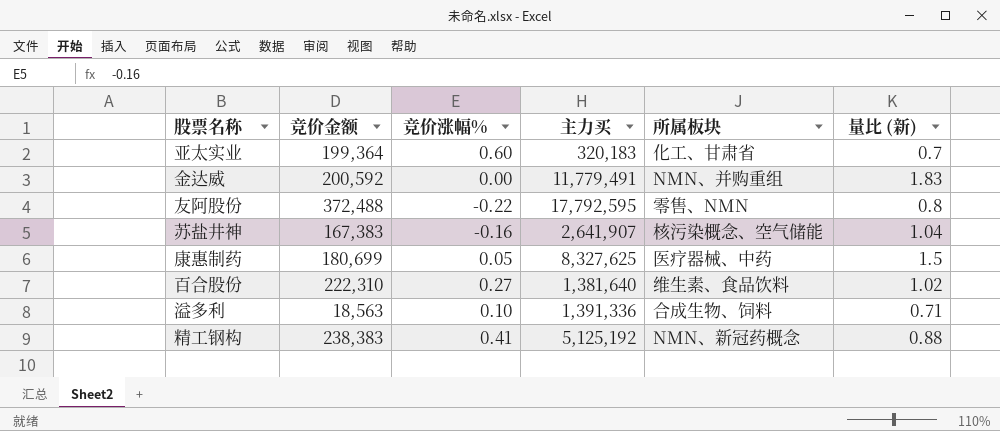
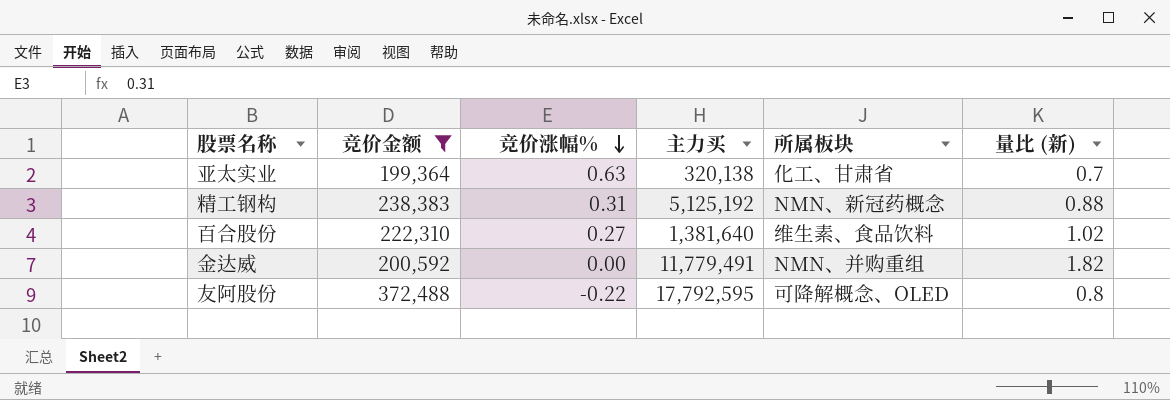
filter: none -> 竞价金额 >= 199,364
row order: none -> 竞价涨幅% descending
亚太实业 | 竞价涨幅%: 0.60 -> 0.63
亚太实业 | 主力买: 320,183 -> 320,138
精工钢构 | 竞价涨幅%: 0.41 -> 0.31
金达威 | 量比 (新): 1.83 -> 1.82
友阿股份 | 所属板块: 零售、NMN -> 可降解概念、OLED

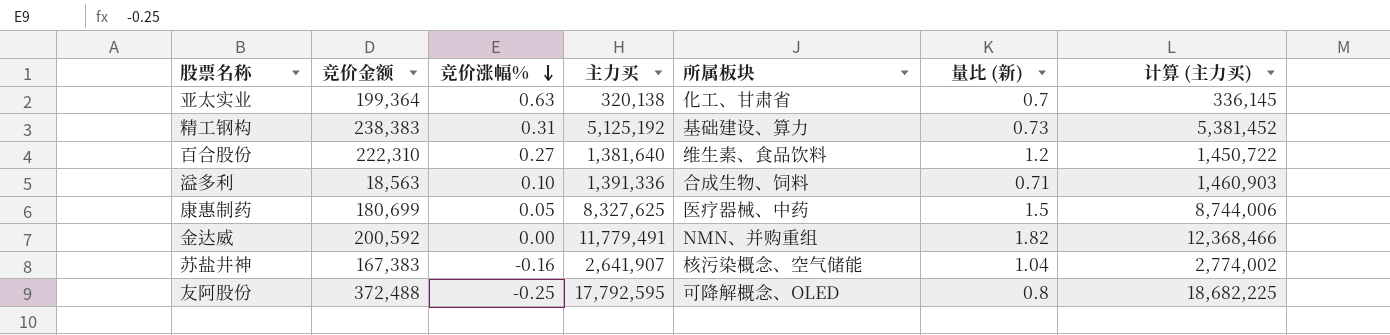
filter: 竞价金额 >= 199,364 -> none
column 计算 (主力买) | formula: none -> [主力买] * 1.05
精工钢构 | 所属板块: NMN、新冠药概念 -> 基础建设、算力
精工钢构 | 量比 (新): 0.88 -> 0.73
百合股份 | 量比 (新): 1.02 -> 1.2
友阿股份 | 竞价涨幅%: -0.22 -> -0.25

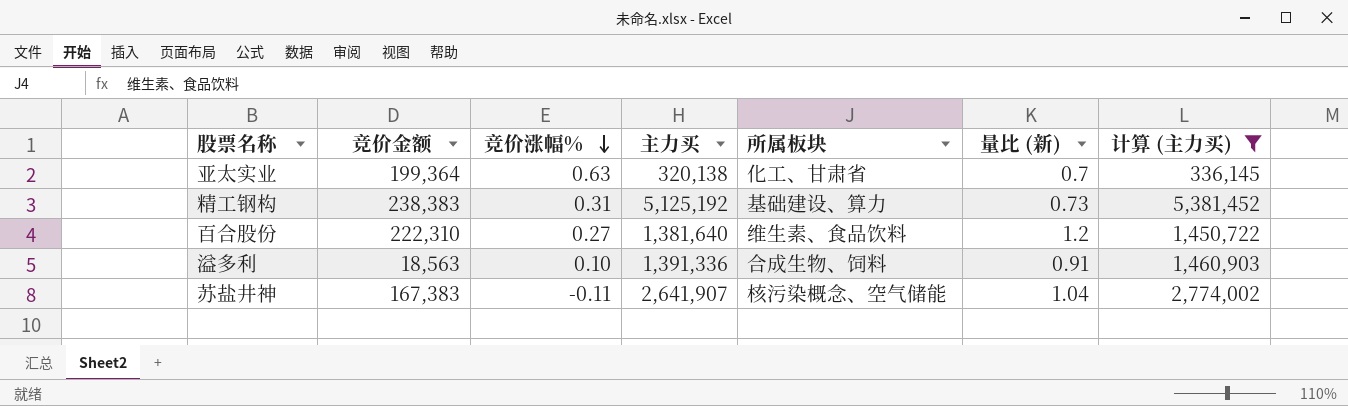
filter: none -> 计算 (主力买) <= 5,381,452
溢多利 | 量比 (新): 0.71 -> 0.91
苏盐井神 | 竞价涨幅%: -0.16 -> -0.11

